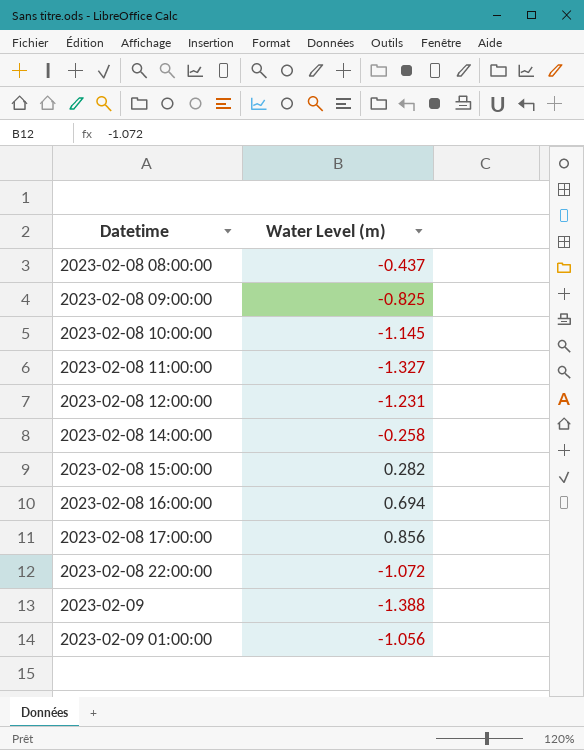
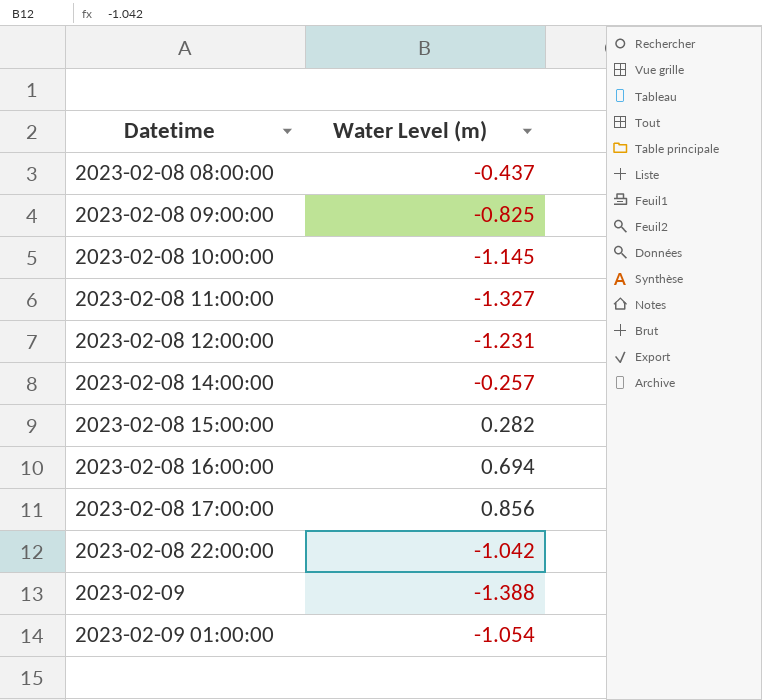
2023-02-08 14:00:00 | Water Level (m): -0.258 -> -0.257
2023-02-08 22:00:00 | Water Level (m): -1.072 -> -1.042
2023-02-09 01:00:00 | Water Level (m): -1.056 -> -1.054

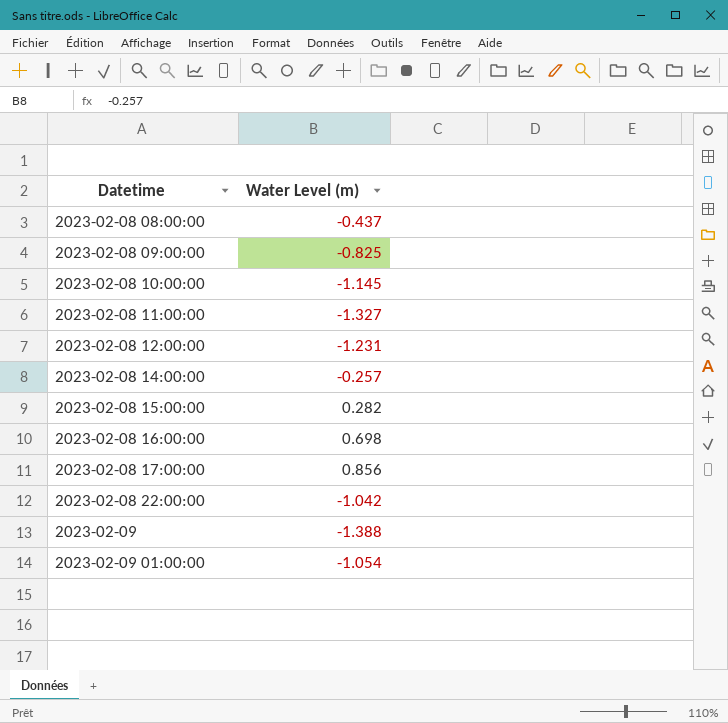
2023-02-08 16:00:00 | Water Level (m): 0.694 -> 0.698

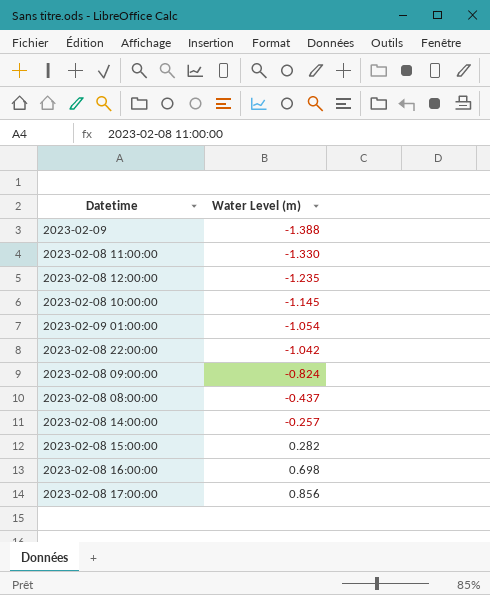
row order: Datetime ascending -> Water Level (m) ascending
2023-02-08 11:00:00 | Water Level (m): -1.327 -> -1.330
2023-02-08 12:00:00 | Water Level (m): -1.231 -> -1.235
2023-02-08 09:00:00 | Water Level (m): -0.825 -> -0.824

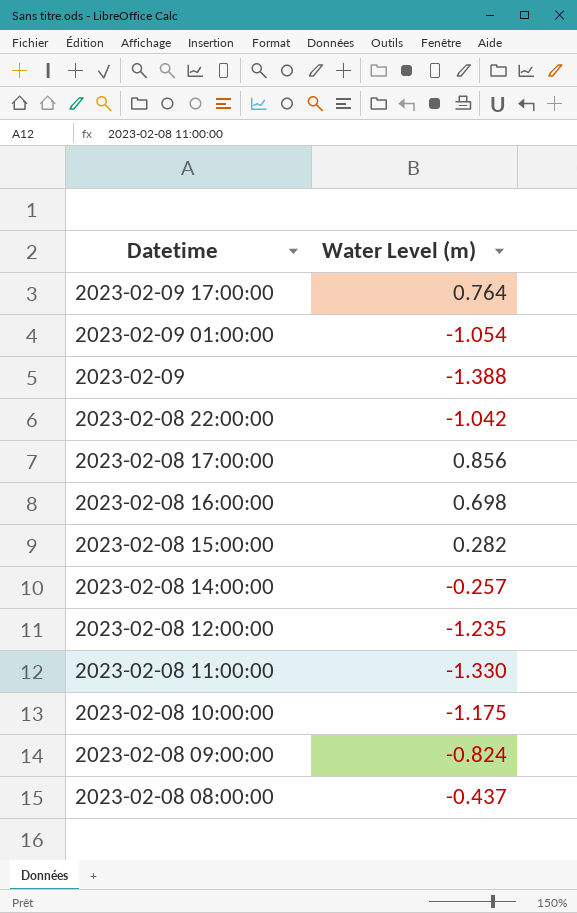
row order: Water Level (m) ascending -> Datetime descending
row 2023-02-09 17:00:00: none -> 0.764
2023-02-08 10:00:00 | Water Level (m): -1.145 -> -1.175

